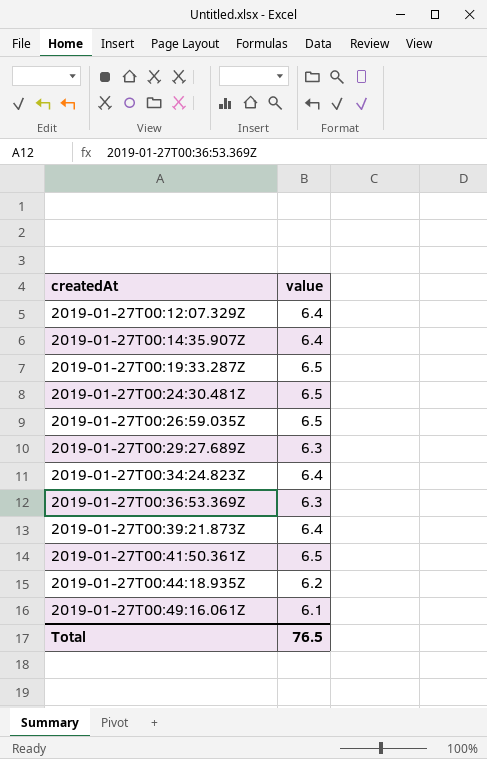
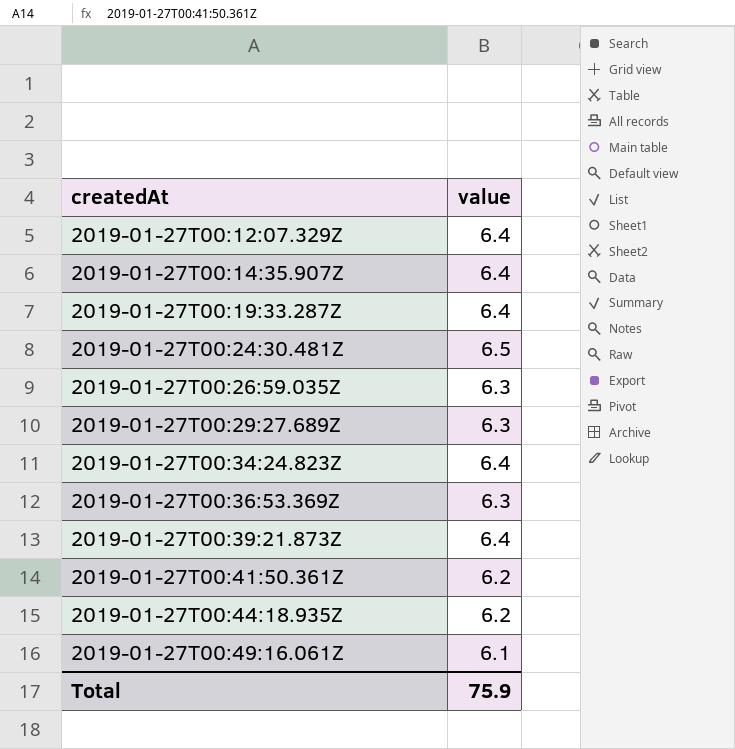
2019-01-27T00:19:33.287Z | value: 6.5 -> 6.4
2019-01-27T00:26:59.035Z | value: 6.5 -> 6.3
2019-01-27T00:41:50.361Z | value: 6.5 -> 6.2
Total | value: 76.5 -> 75.9

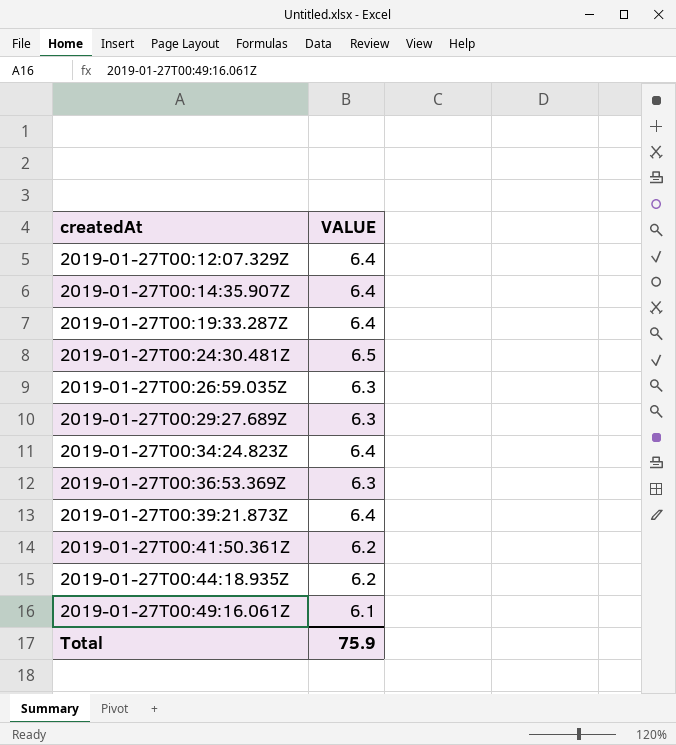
column name: value -> VALUE

